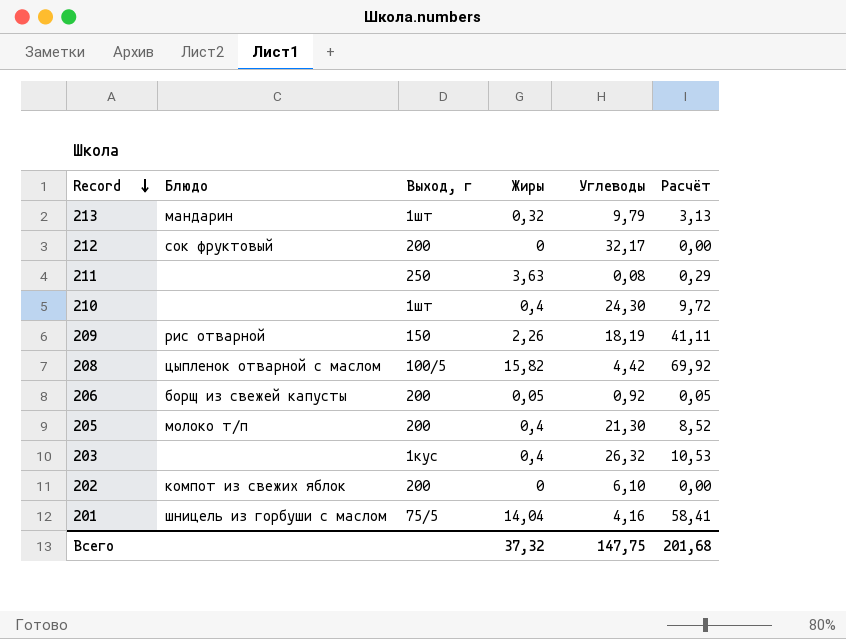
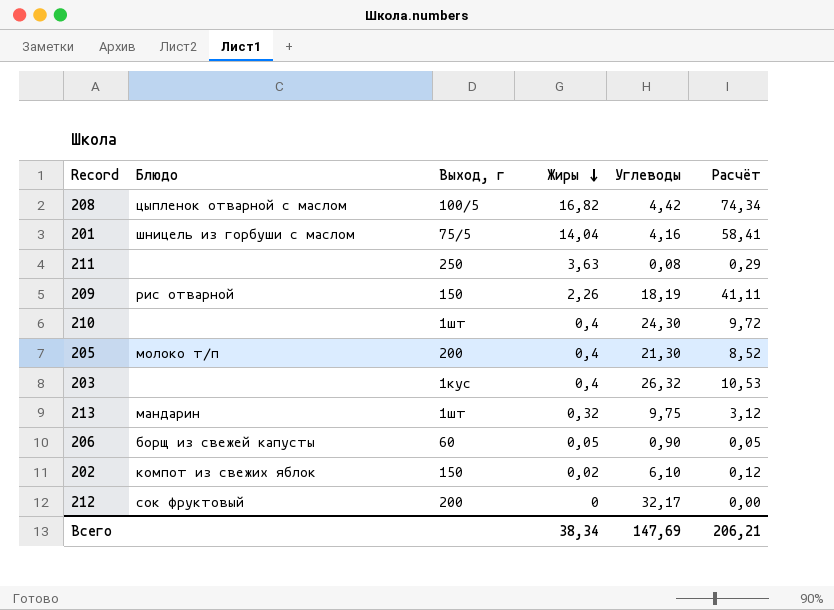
row order: Record descending -> Жиры descending
208 | Жиры: 15,82 -> 16,82
208 | Расчёт: 69,92 -> 74,34
213 | Углеводы: 9,79 -> 9,75
213 | Расчёт: 3,13 -> 3,12
206 | Выход, г: 200 -> 60
206 | Углеводы: 0,92 -> 0,90
202 | Выход, г: 200 -> 150
202 | Жиры: 0 -> 0,02
202 | Расчёт: 0,00 -> 0,12
Всего | Жиры: 37,32 -> 38,34
Всего | Углеводы: 147,75 -> 147,69
Всего | Расчёт: 201,68 -> 206,21

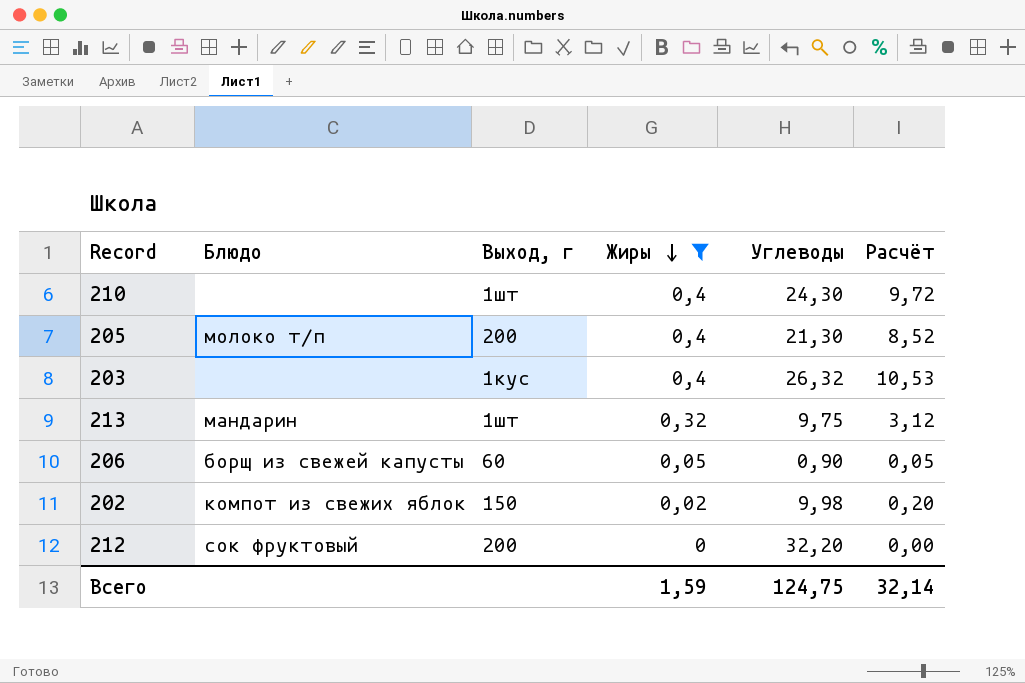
filter: none -> Жиры <= 0,4
202 | Углеводы: 6,10 -> 9,98
202 | Расчёт: 0,12 -> 0,20
212 | Углеводы: 32,17 -> 32,20
Всего | Жиры: 38,34 -> 1,59
Всего | Углеводы: 147,69 -> 124,75
Всего | Расчёт: 206,21 -> 32,14

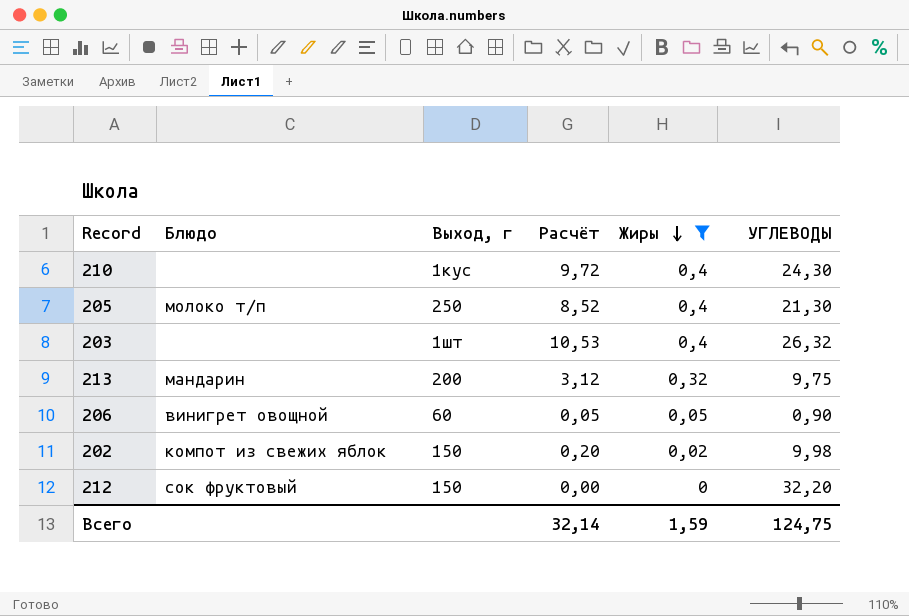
column Расчёт | position: 6 -> 4
column name: Углеводы -> УГЛЕВОДЫ
210 | Выход, г: 1шт -> 1кус
205 | Выход, г: 200 -> 250
203 | Выход, г: 1кус -> 1шт
213 | Выход, г: 1шт -> 200
206 | Блюдо: борщ из свежей капусты -> винигрет овощной
212 | Выход, г: 200 -> 150

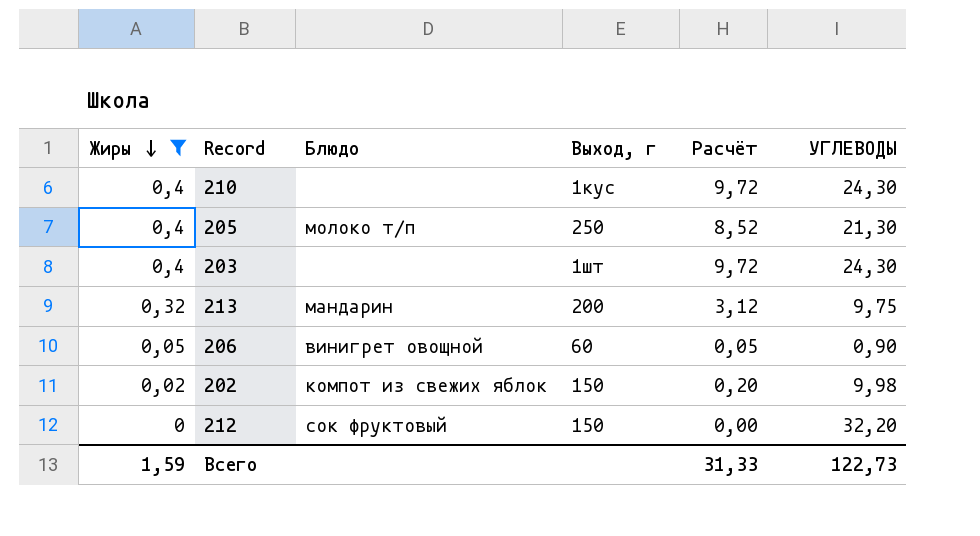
column Жиры | position: 5 -> 1
203 | Расчёт: 10,53 -> 9,72
203 | УГЛЕВОДЫ: 26,32 -> 24,30
Всего | Расчёт: 32,14 -> 31,33
Всего | УГЛЕВОДЫ: 124,75 -> 122,73

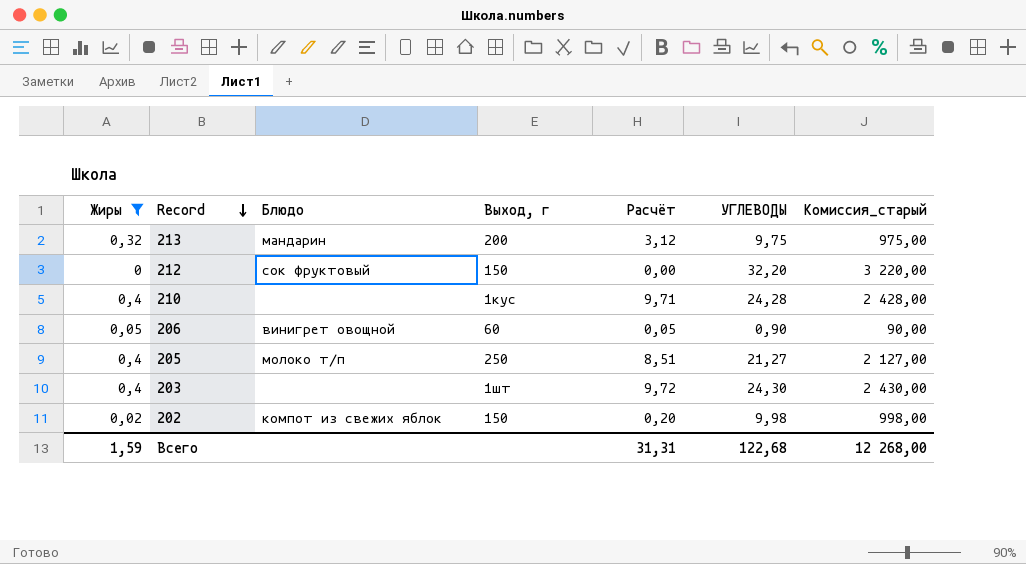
row order: Жиры descending -> Record descending
column Комиссия_старый | formula: none -> [УГЛЕВОДЫ] * 100
210 | Расчёт: 9,72 -> 9,71
210 | УГЛЕВОДЫ: 24,30 -> 24,28
205 | Расчёт: 8,52 -> 8,51
205 | УГЛЕВОДЫ: 21,30 -> 21,27
Всего | Расчёт: 31,33 -> 31,31
Всего | УГЛЕВОДЫ: 122,73 -> 122,68

